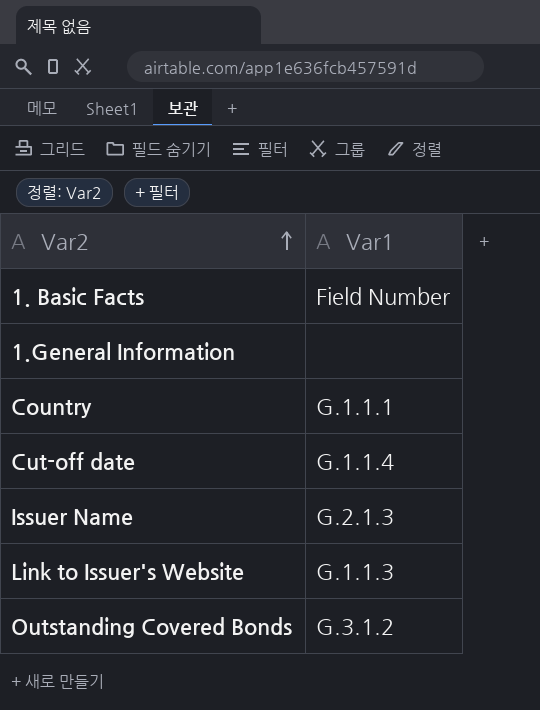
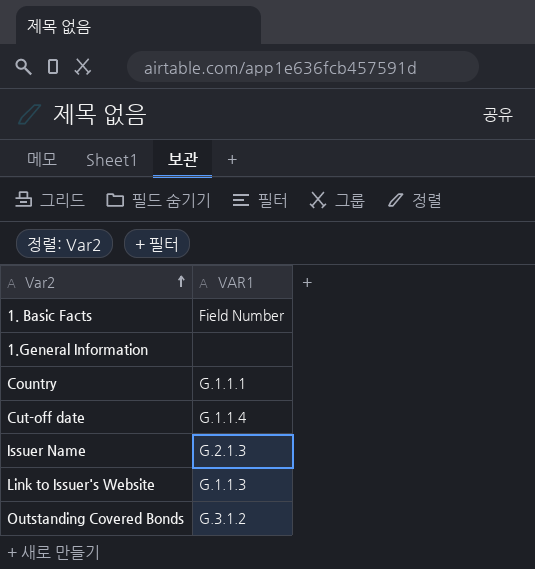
column name: Var1 -> VAR1

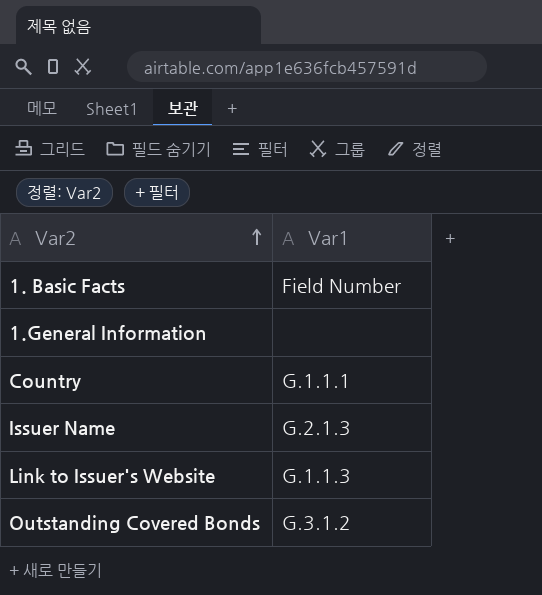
column name: VAR1 -> Var1
row Cut-off date: G.1.1.4 -> none

